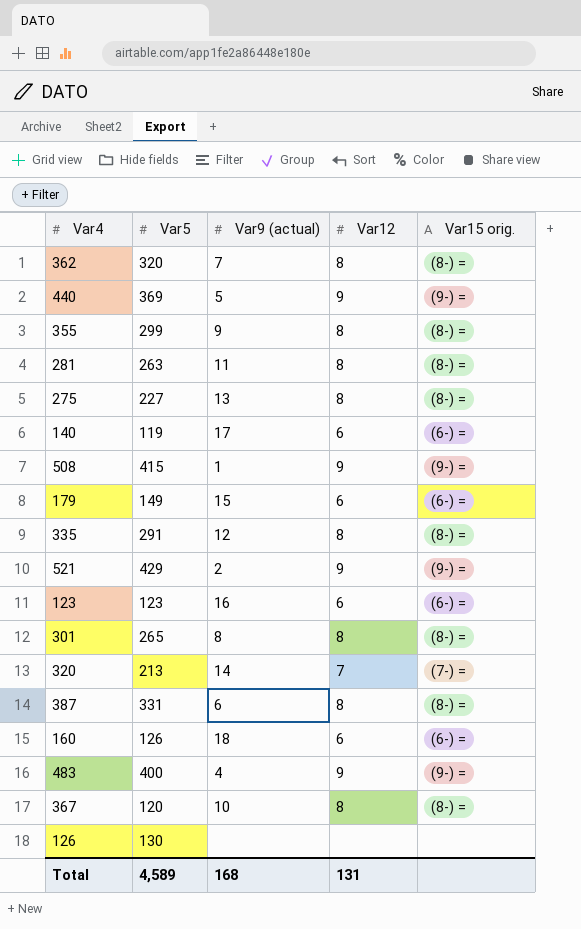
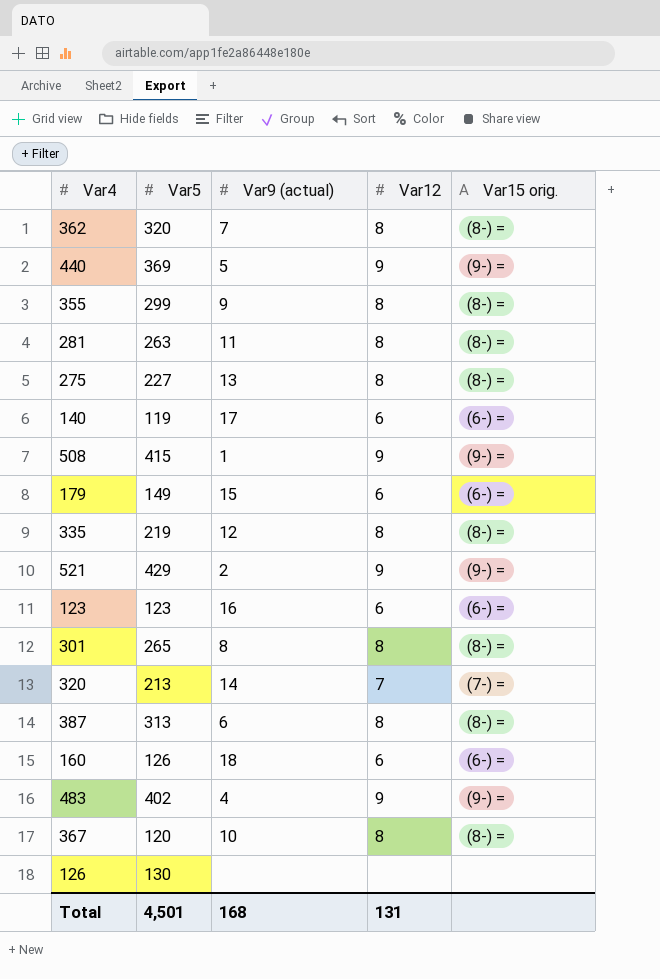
335 | Var5: 291 -> 219
387 | Var5: 331 -> 313
483 | Var5: 400 -> 402
Total | Var5: 4,589 -> 4,501

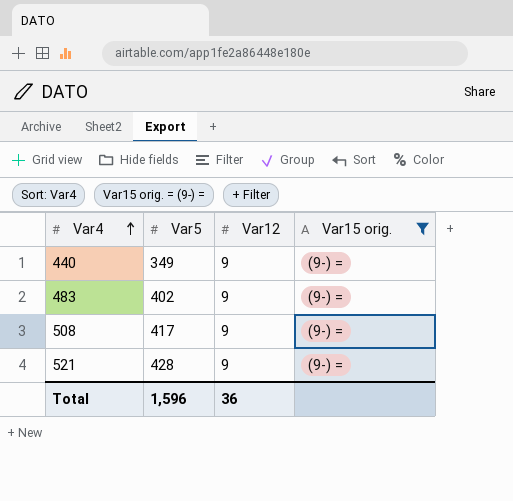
filter: none -> Var15 orig. = (9-) =
row order: none -> Var4 ascending
column Var9 (actual) | position: 3 -> none
440 | Var5: 369 -> 349
508 | Var5: 415 -> 417
521 | Var5: 429 -> 428
Total | Var5: 4,501 -> 1,596
Total | Var12: 131 -> 36

